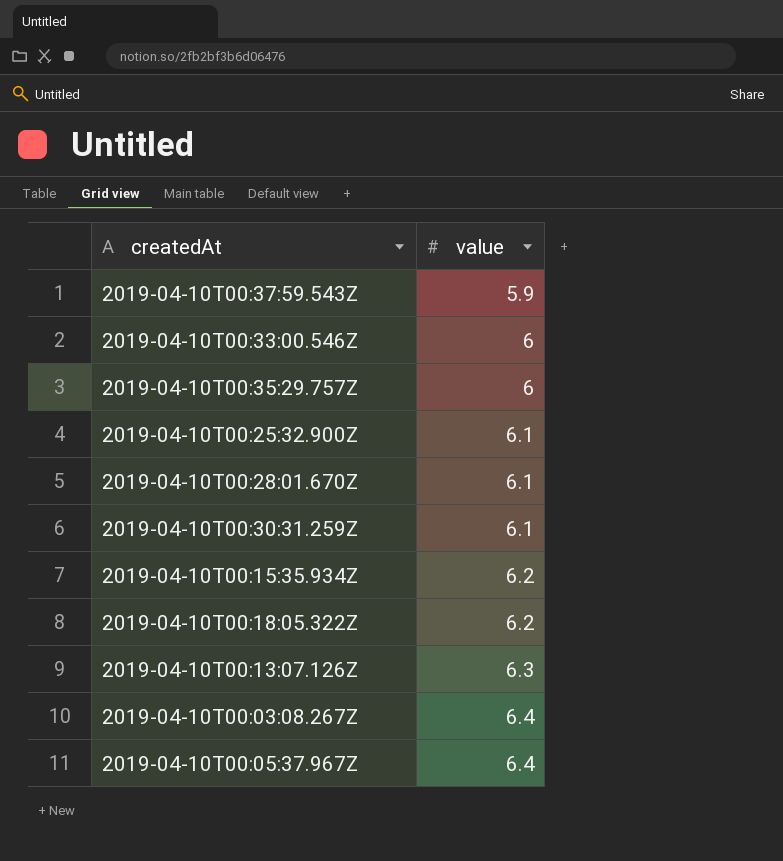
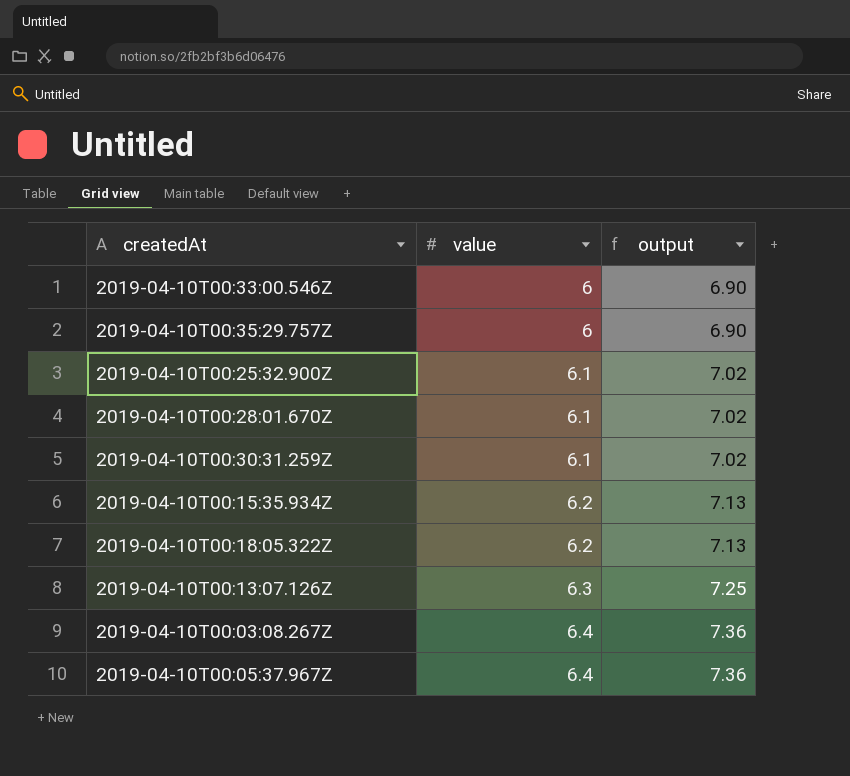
column output | formula: none -> [value] * 1.15
row 2019-04-10T00:37:59.543Z: 5.9 -> none

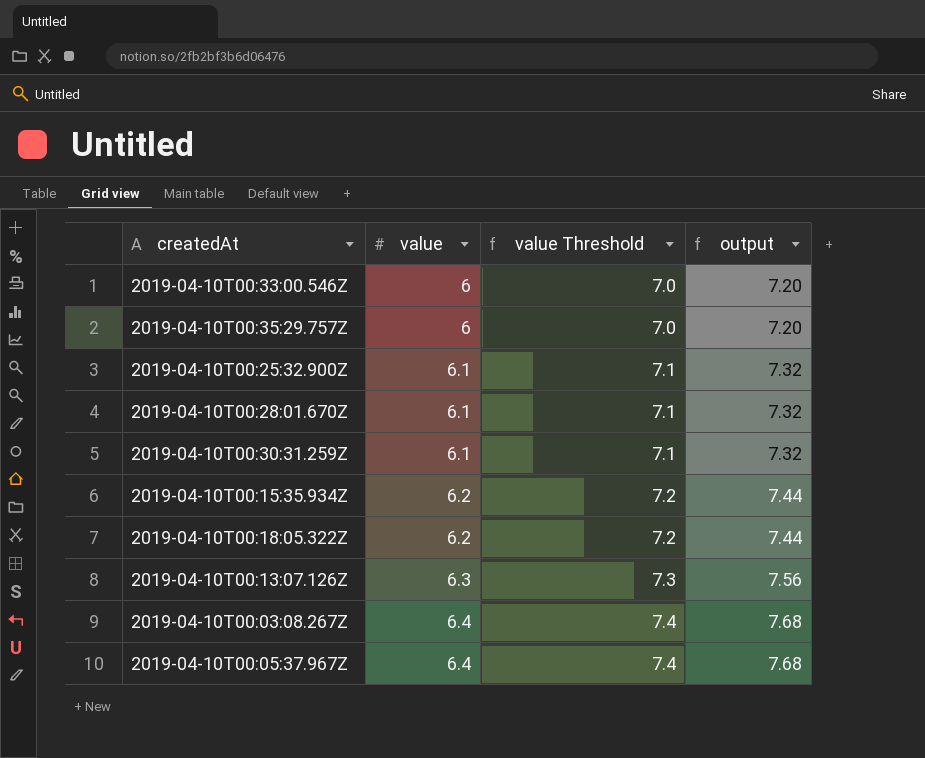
column value Threshold | formula: none -> [value] + 1
column output | formula: [value] * 1.15 -> [value] * 1.2

